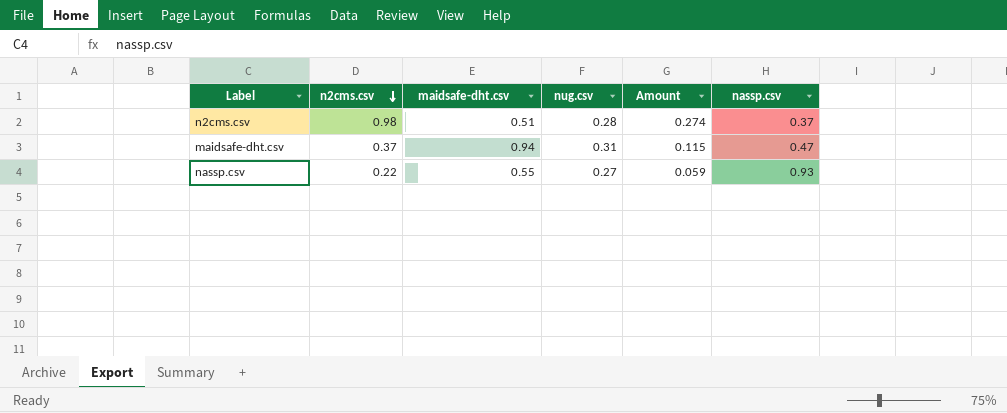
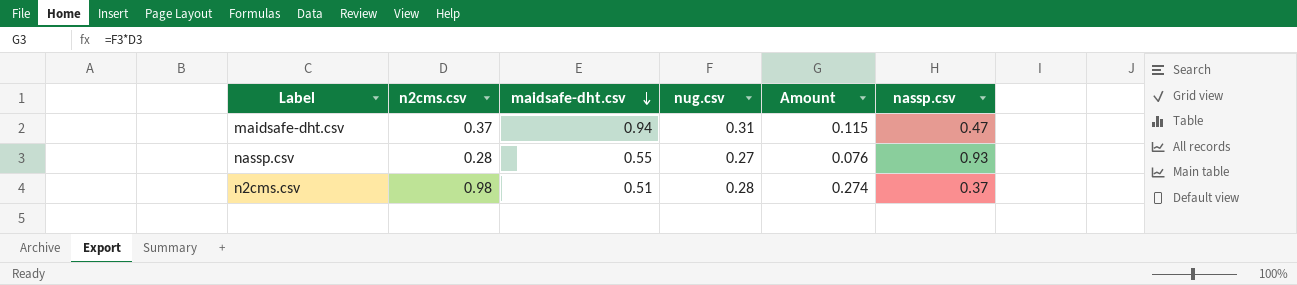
row order: n2cms.csv descending -> maidsafe-dht.csv descending
nassp.csv | n2cms.csv: 0.22 -> 0.28
nassp.csv | Amount: 0.059 -> 0.076

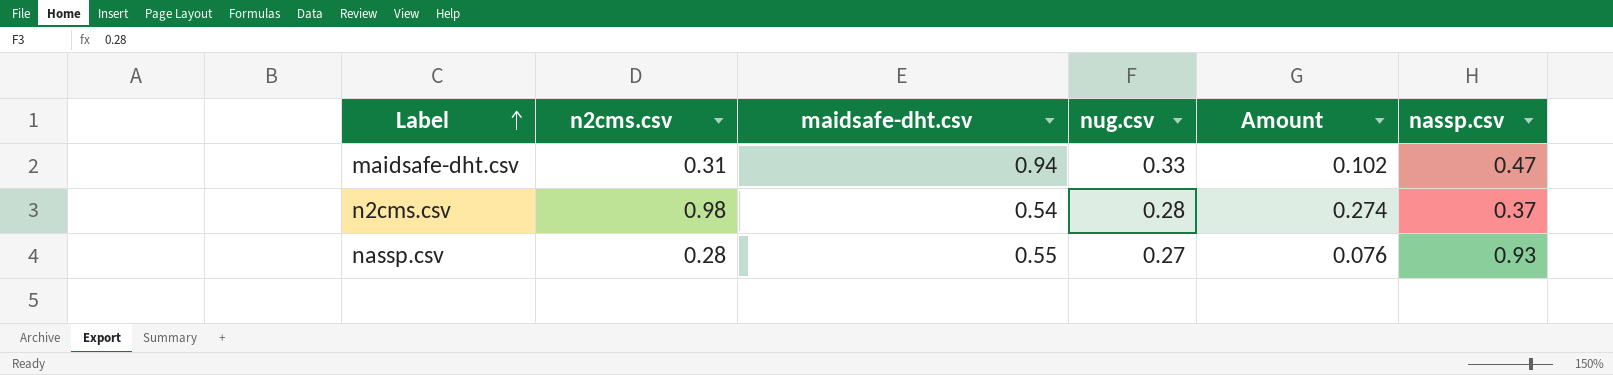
row order: maidsafe-dht.csv descending -> Label ascending
maidsafe-dht.csv | n2cms.csv: 0.37 -> 0.31
maidsafe-dht.csv | nug.csv: 0.31 -> 0.33
maidsafe-dht.csv | Amount: 0.115 -> 0.102
n2cms.csv | maidsafe-dht.csv: 0.51 -> 0.54

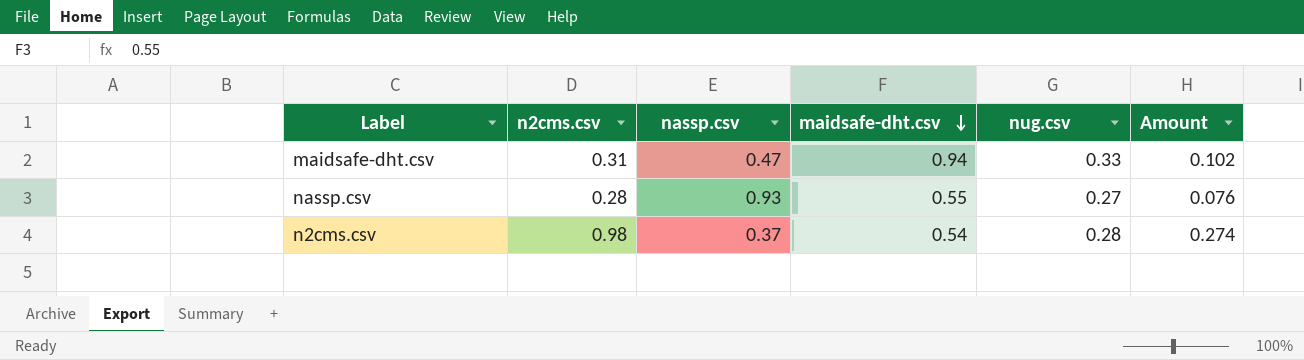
row order: Label ascending -> maidsafe-dht.csv descending
column nassp.csv | position: 6 -> 3

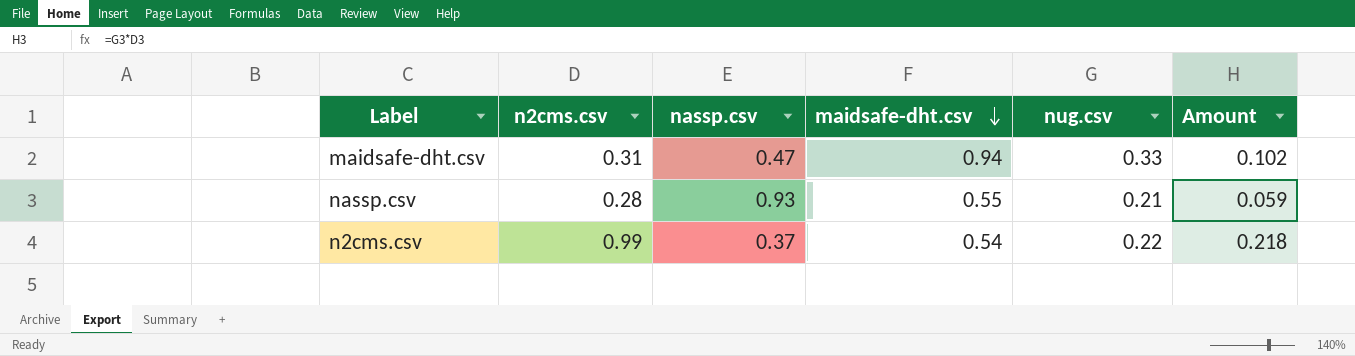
nassp.csv | nug.csv: 0.27 -> 0.21
nassp.csv | Amount: 0.076 -> 0.059
n2cms.csv | n2cms.csv: 0.98 -> 0.99
n2cms.csv | nug.csv: 0.28 -> 0.22
n2cms.csv | Amount: 0.274 -> 0.218

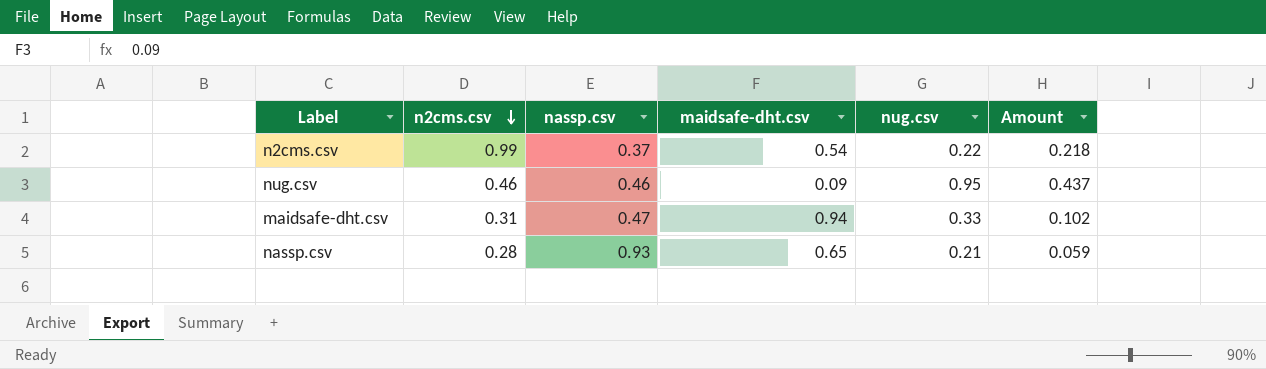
row order: maidsafe-dht.csv descending -> n2cms.csv descending
row nug.csv: none -> 0.46 | 0.46 | 0.09 | 0.95 | 0.437
nassp.csv | maidsafe-dht.csv: 0.55 -> 0.65

